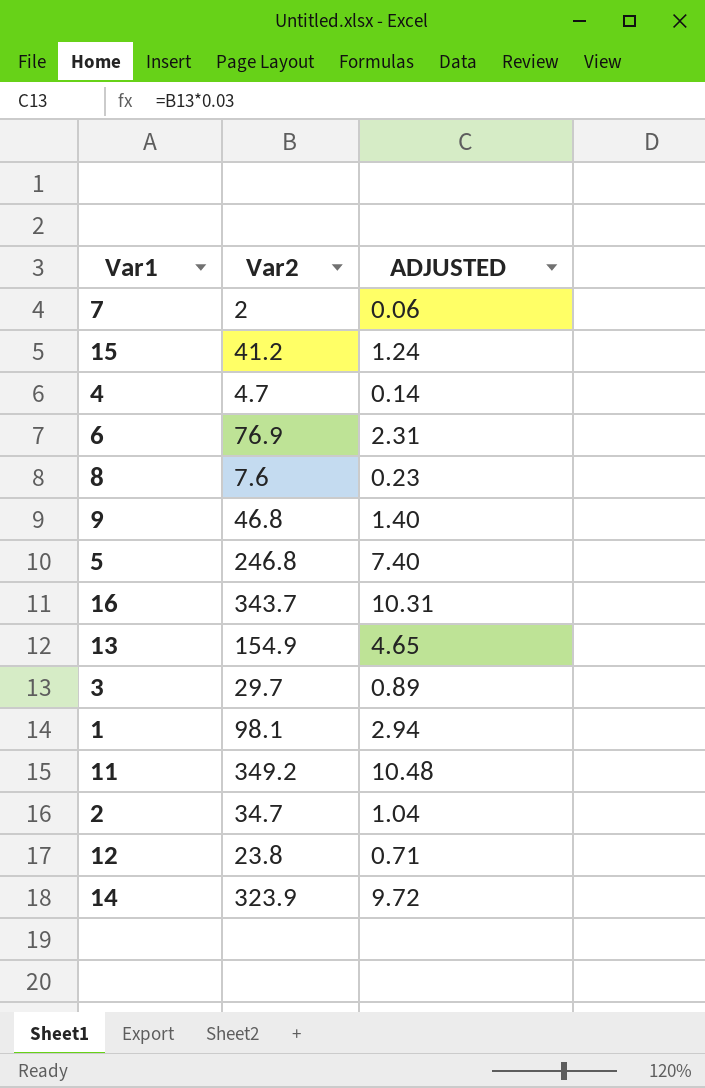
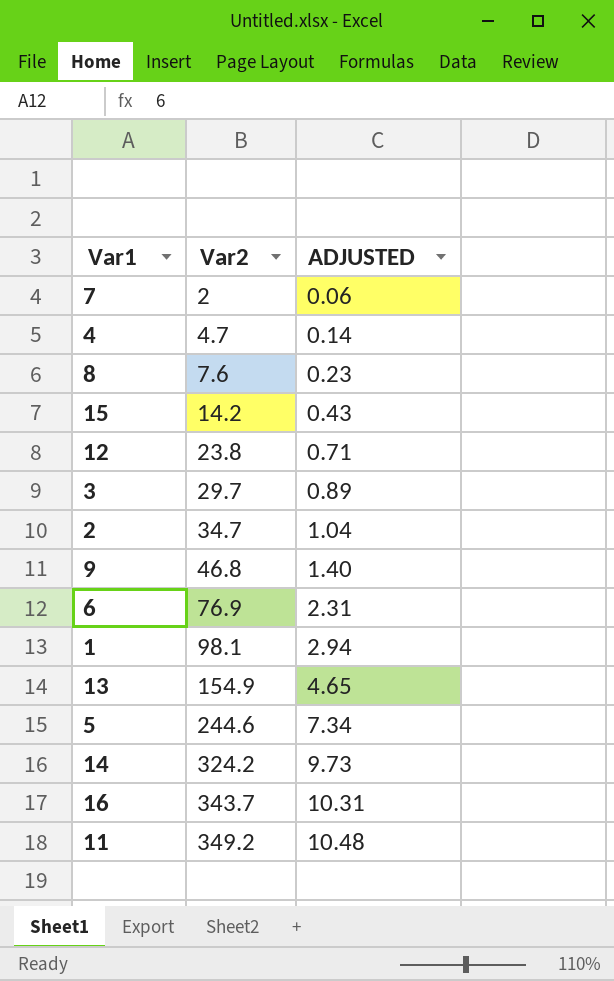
row order: none -> Var2 ascending
15 | Var2: 41.2 -> 14.2
15 | ADJUSTED: 1.24 -> 0.43
5 | Var2: 246.8 -> 244.6
5 | ADJUSTED: 7.40 -> 7.34
14 | Var2: 323.9 -> 324.2
14 | ADJUSTED: 9.72 -> 9.73

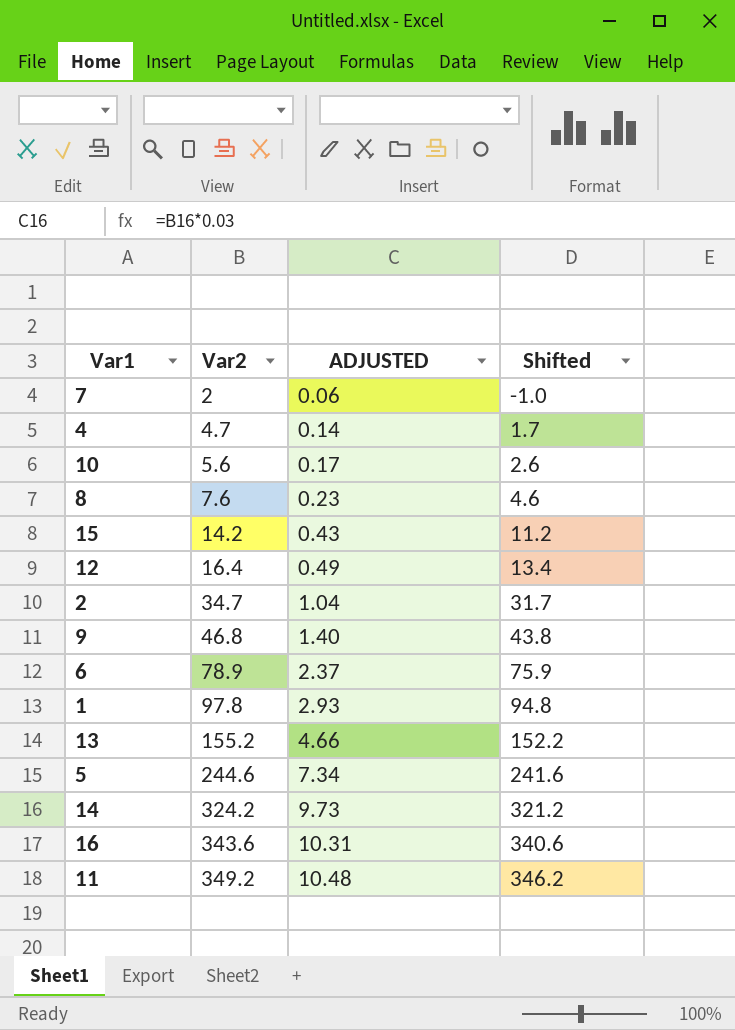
column Shifted | formula: none -> [Var2] - 3
row 3: 29.7 | 0.89 -> none
row 10: none -> 5.6 | 0.17 | 2.6
12 | Var2: 23.8 -> 16.4
12 | ADJUSTED: 0.71 -> 0.49
6 | Var2: 76.9 -> 78.9
6 | ADJUSTED: 2.31 -> 2.37
1 | Var2: 98.1 -> 97.8
1 | ADJUSTED: 2.94 -> 2.93
13 | Var2: 154.9 -> 155.2
13 | ADJUSTED: 4.65 -> 4.66
16 | Var2: 343.7 -> 343.6

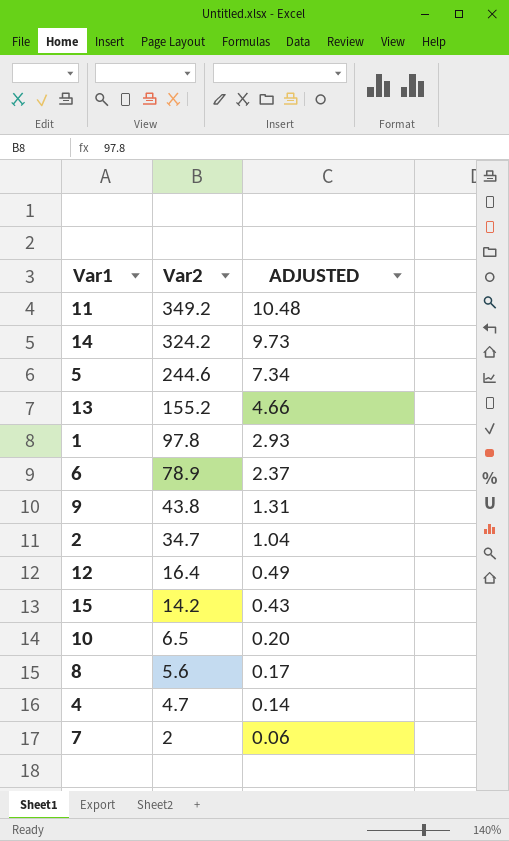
row order: Var2 ascending -> Var2 descending
column Shifted | formula: [Var2] - 3 -> none
row 16: 343.6 | 10.31 | 340.6 -> none
9 | Var2: 46.8 -> 43.8
9 | ADJUSTED: 1.40 -> 1.31
10 | Var2: 5.6 -> 6.5
10 | ADJUSTED: 0.17 -> 0.20
8 | Var2: 7.6 -> 5.6
8 | ADJUSTED: 0.23 -> 0.17

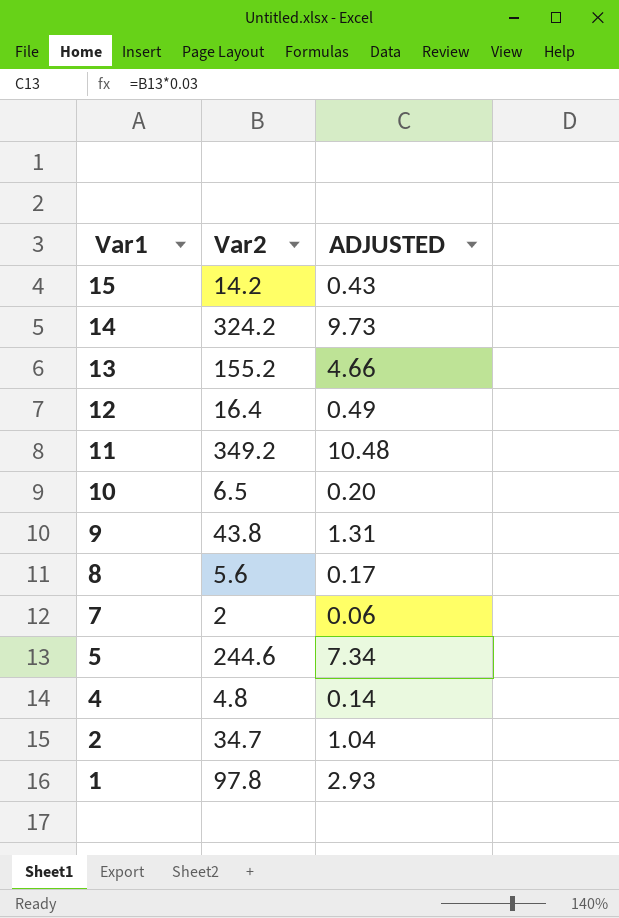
row order: Var2 descending -> Var1 descending
row 6: 78.9 | 2.37 -> none
4 | Var2: 4.7 -> 4.8

